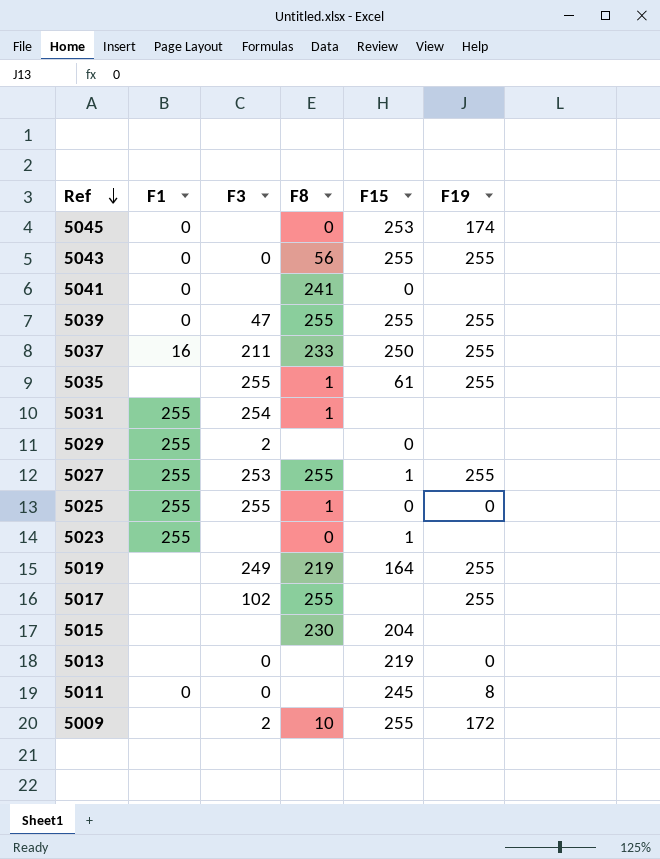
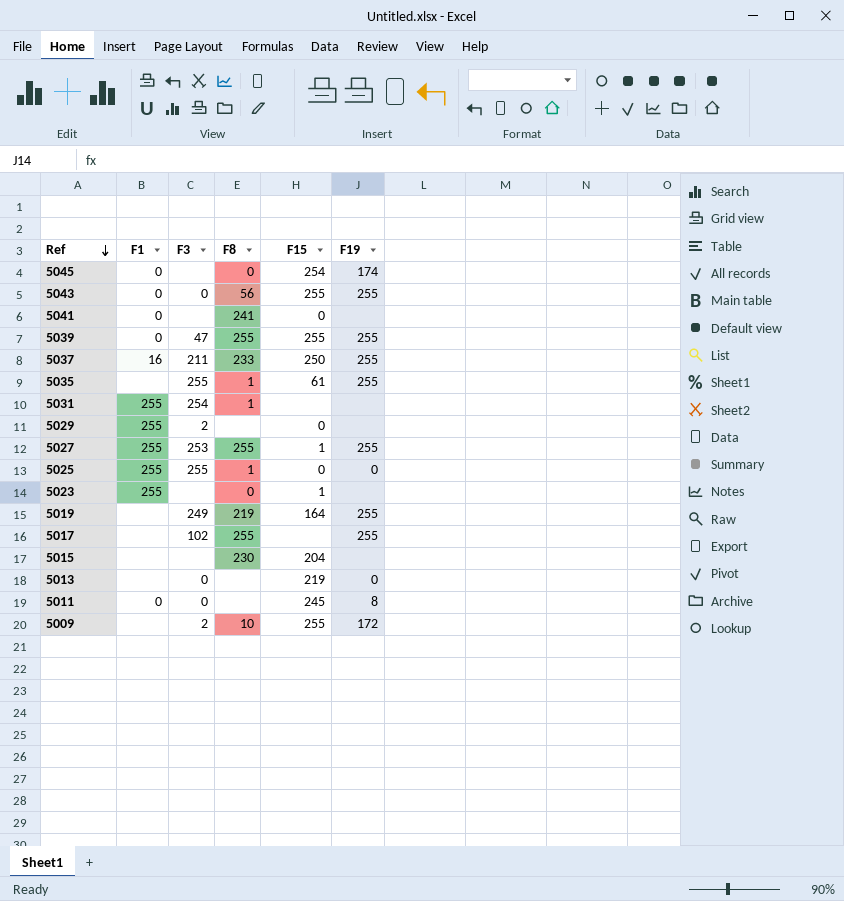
5045 | F15: 253 -> 254

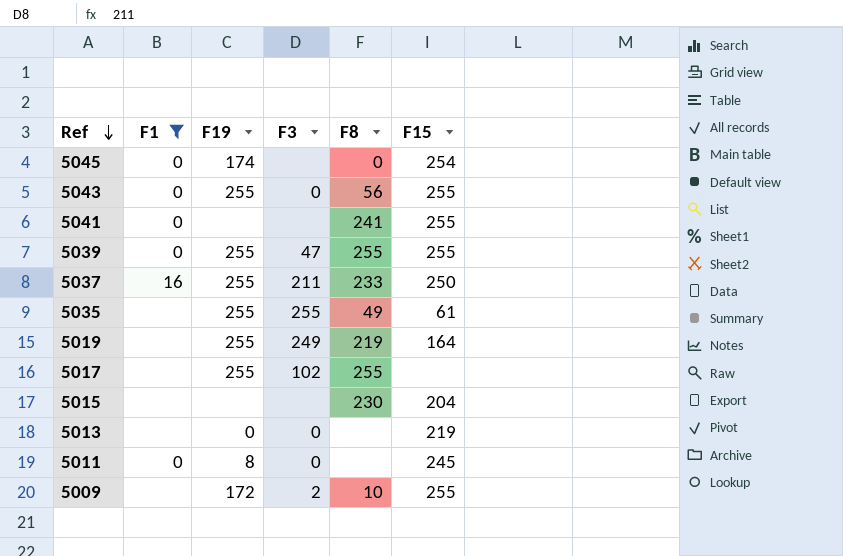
filter: none -> F1 != 255
column F19 | position: 6 -> 3
5041 | F15: 0 -> 255
5035 | F8: 1 -> 49

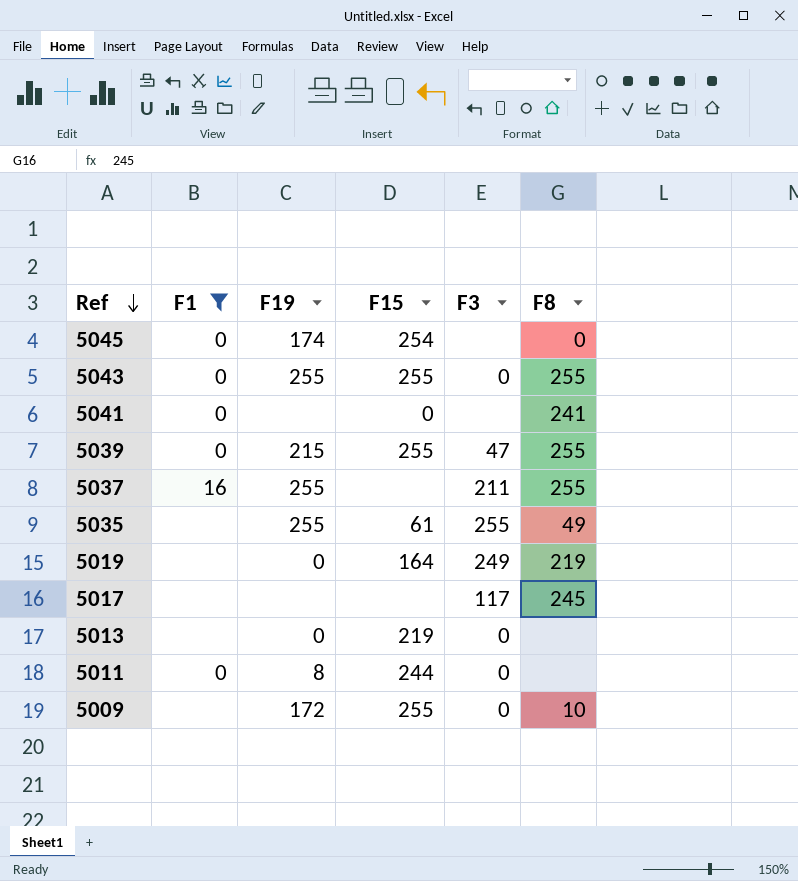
column F15 | position: 6 -> 4
row 5015: none | none | none | 230 | 204 -> none
5043 | F8: 56 -> 255
5041 | F15: 255 -> 0
5039 | F19: 255 -> 215
5037 | F15: 250 -> none
5037 | F8: 233 -> 255
5019 | F19: 255 -> 0
5017 | F19: 255 -> none
5017 | F3: 102 -> 117
5017 | F8: 255 -> 245
5011 | F15: 245 -> 244
5009 | F3: 2 -> 0

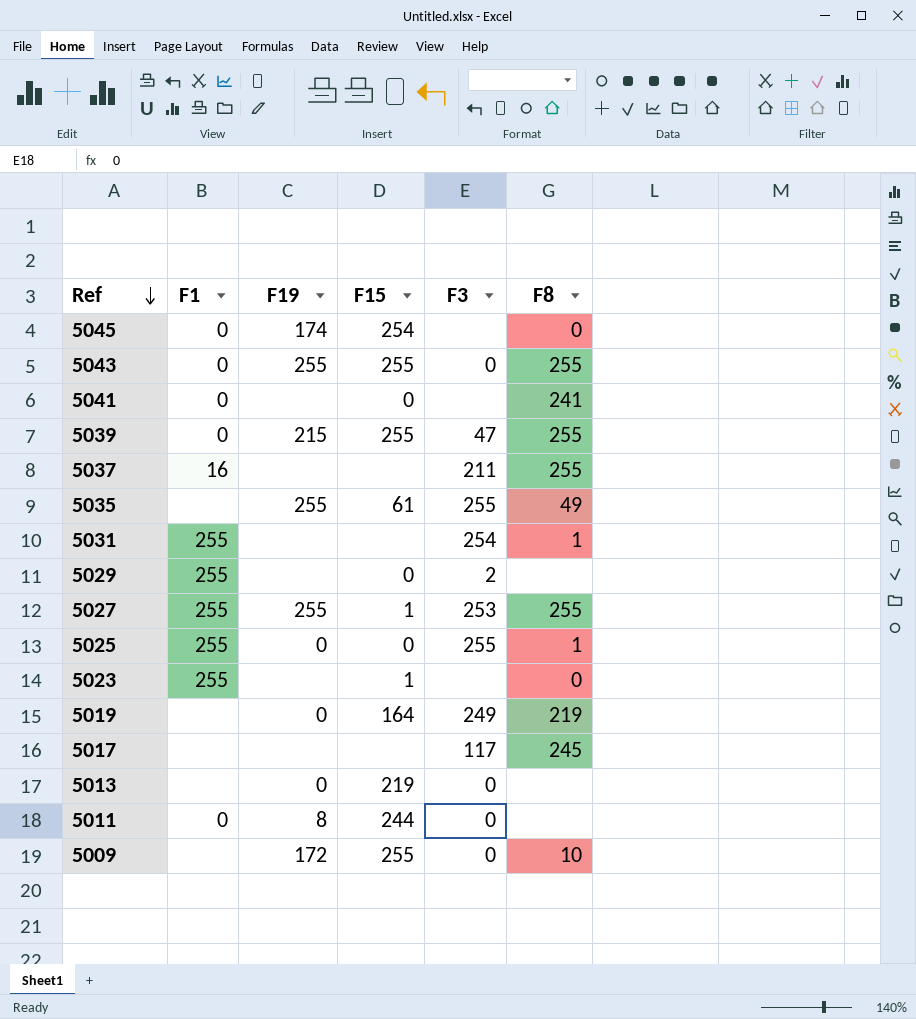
filter: F1 != 255 -> none
5037 | F19: 255 -> none

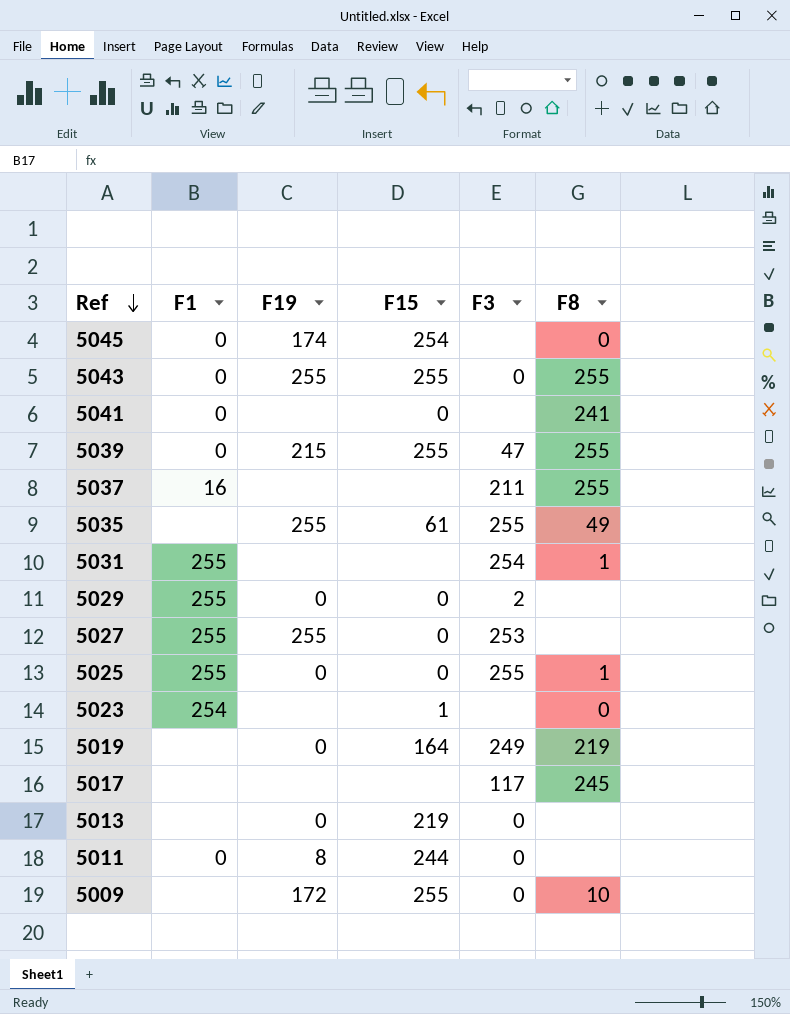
5029 | F19: none -> 0
5027 | F15: 1 -> 0
5027 | F8: 255 -> none
5023 | F1: 255 -> 254

